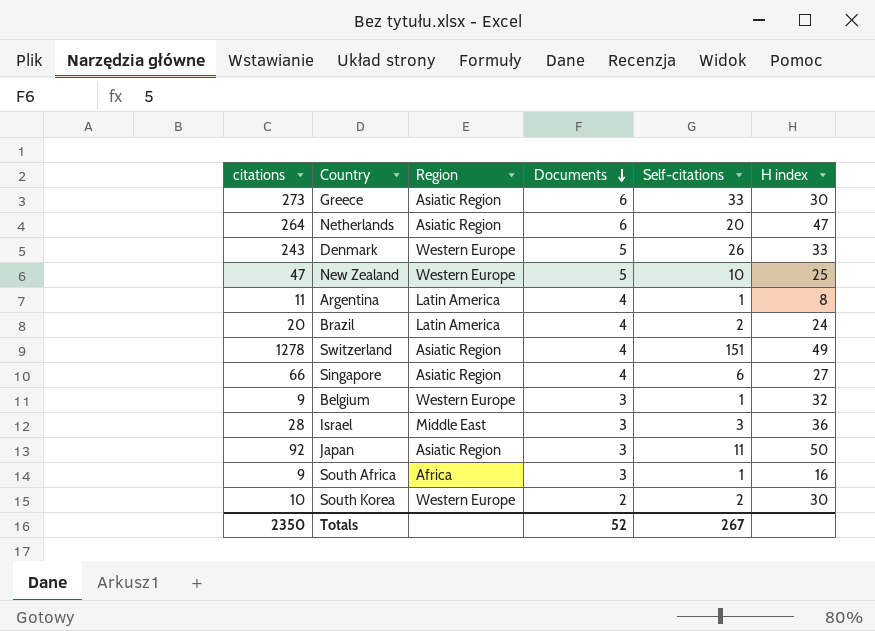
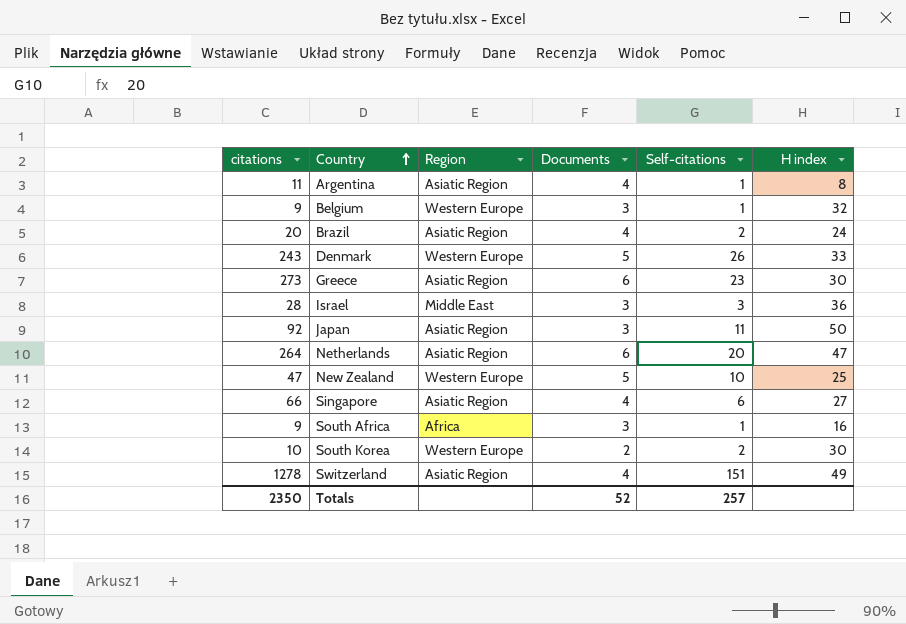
row order: Documents descending -> Country ascending
Argentina | Region: Latin America -> Asiatic Region
Brazil | Region: Latin America -> Asiatic Region
Greece | Self-citations: 33 -> 23
Totals | Self-citations: 267 -> 257

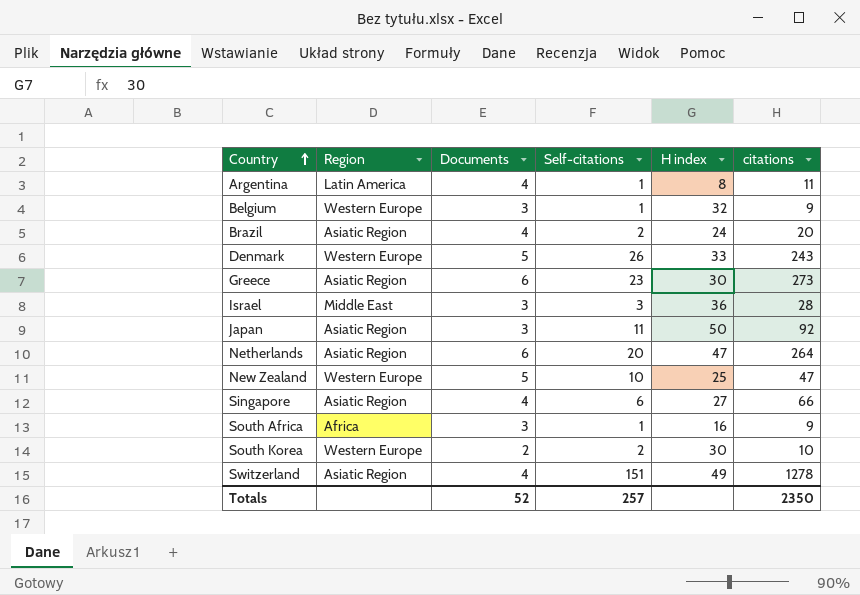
column citations | position: 1 -> 6
Argentina | Region: Asiatic Region -> Latin America

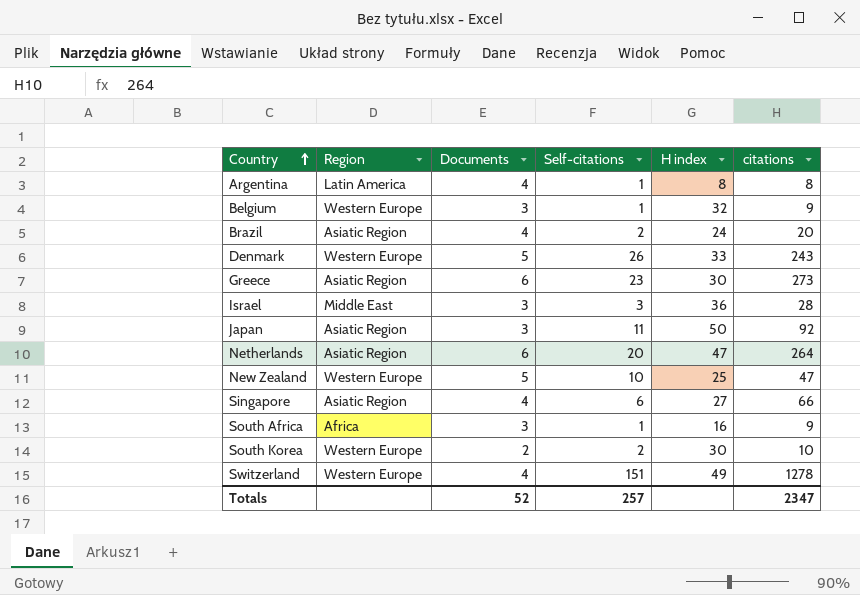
Argentina | citations: 11 -> 8
Switzerland | Region: Asiatic Region -> Western Europe
Totals | citations: 2350 -> 2347

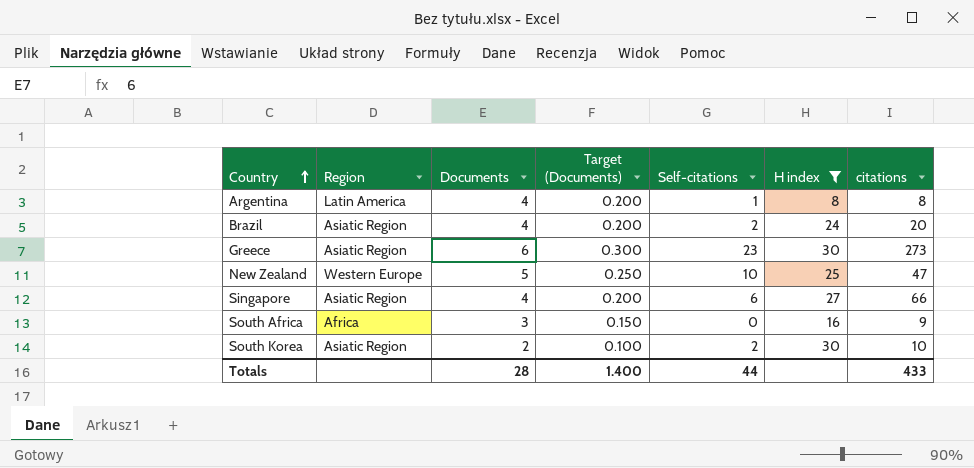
filter: none -> H index <= 30
column Target (Documents) | formula: none -> [Documents] * 0.05
South Africa | Self-citations: 1 -> 0
South Korea | Region: Western Europe -> Asiatic Region
Totals | Documents: 52 -> 28
Totals | Self-citations: 257 -> 44
Totals | citations: 2347 -> 433

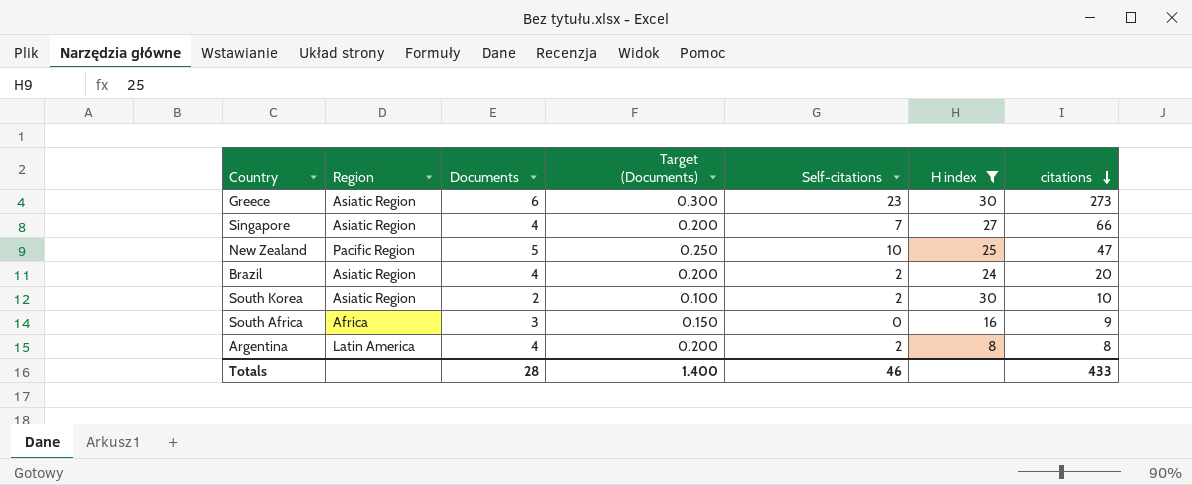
row order: Country ascending -> citations descending
Singapore | Self-citations: 6 -> 7
New Zealand | Region: Western Europe -> Pacific Region
Argentina | Self-citations: 1 -> 2
Totals | Self-citations: 44 -> 46

